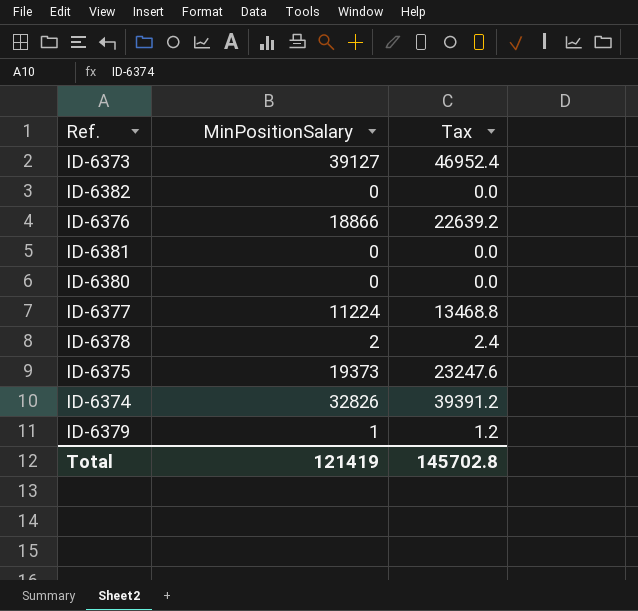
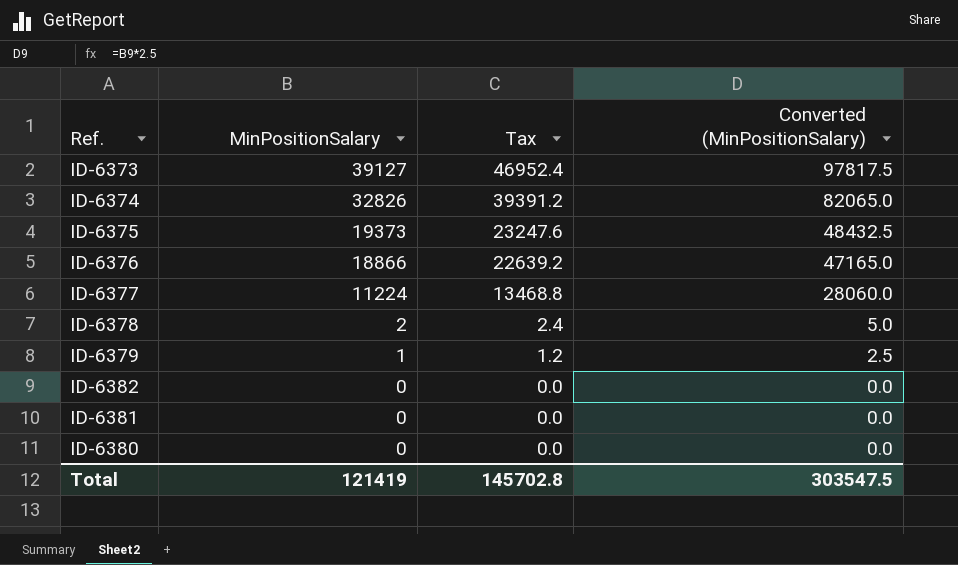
row order: none -> MinPositionSalary descending
column Converted (MinPositionSalary) | formula: none -> [MinPositionSalary] * 2.5

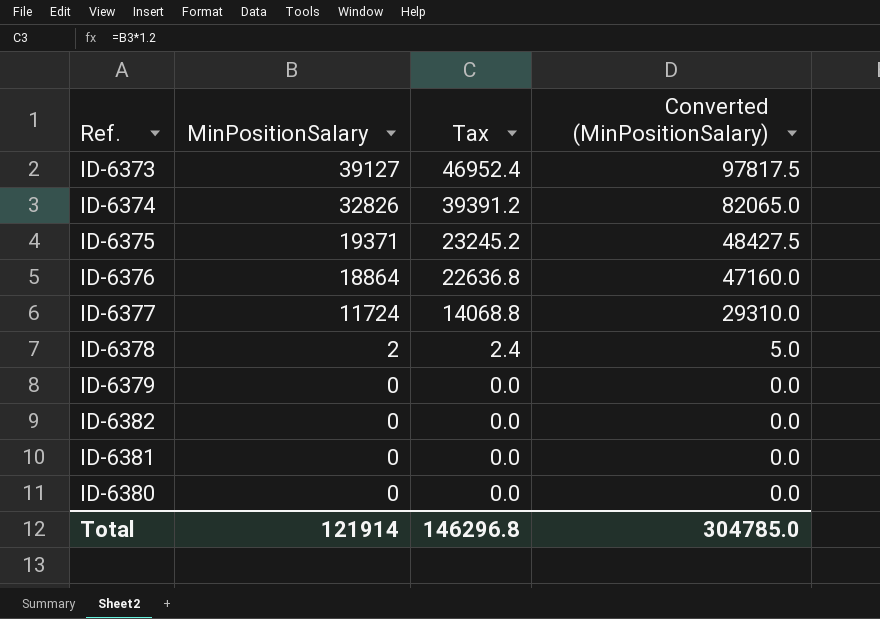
ID-6375 | MinPositionSalary: 19373 -> 19371
ID-6375 | Tax: 23247.6 -> 23245.2
ID-6375 | Converted (MinPositionSalary): 48432.5 -> 48427.5
ID-6376 | MinPositionSalary: 18866 -> 18864
ID-6376 | Tax: 22639.2 -> 22636.8
ID-6376 | Converted (MinPositionSalary): 47165.0 -> 47160.0
ID-6377 | MinPositionSalary: 11224 -> 11724
ID-6377 | Tax: 13468.8 -> 14068.8
ID-6377 | Converted (MinPositionSalary): 28060.0 -> 29310.0
ID-6379 | MinPositionSalary: 1 -> 0
ID-6379 | Tax: 1.2 -> 0.0
ID-6379 | Converted (MinPositionSalary): 2.5 -> 0.0
Total | MinPositionSalary: 121419 -> 121914
Total | Tax: 145702.8 -> 146296.8
Total | Converted (MinPositionSalary): 303547.5 -> 304785.0

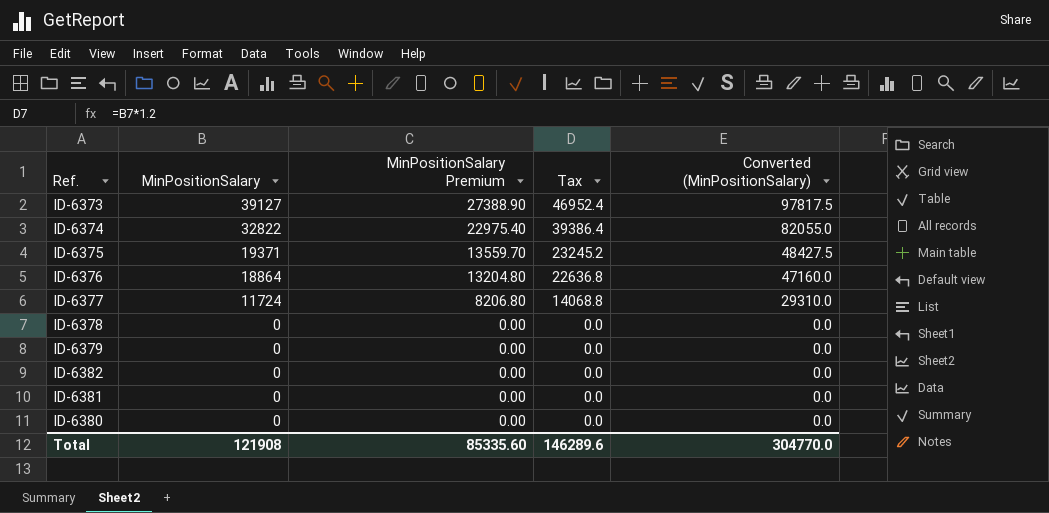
column MinPositionSalary Premium | formula: none -> [MinPositionSalary] * 0.7
ID-6374 | MinPositionSalary: 32826 -> 32822
ID-6374 | Tax: 39391.2 -> 39386.4
ID-6374 | Converted (MinPositionSalary): 82065.0 -> 82055.0
ID-6378 | MinPositionSalary: 2 -> 0
ID-6378 | Tax: 2.4 -> 0.0
ID-6378 | Converted (MinPositionSalary): 5.0 -> 0.0
Total | MinPositionSalary: 121914 -> 121908
Total | Tax: 146296.8 -> 146289.6
Total | Converted (MinPositionSalary): 304785.0 -> 304770.0

